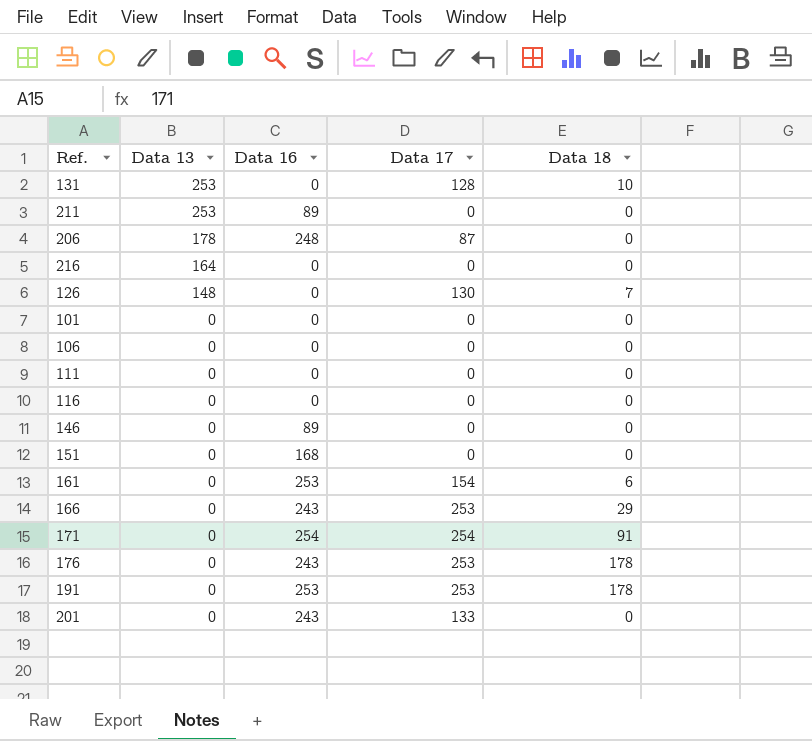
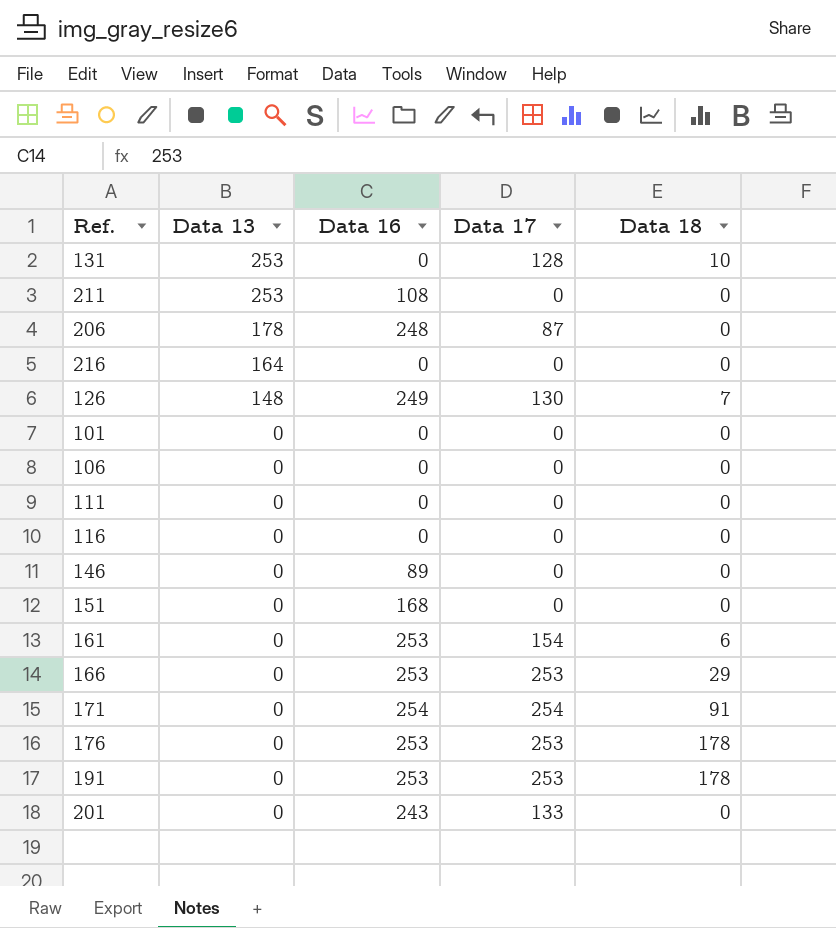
211 | Data 16: 89 -> 108
126 | Data 16: 0 -> 249
166 | Data 16: 243 -> 253
176 | Data 16: 243 -> 253

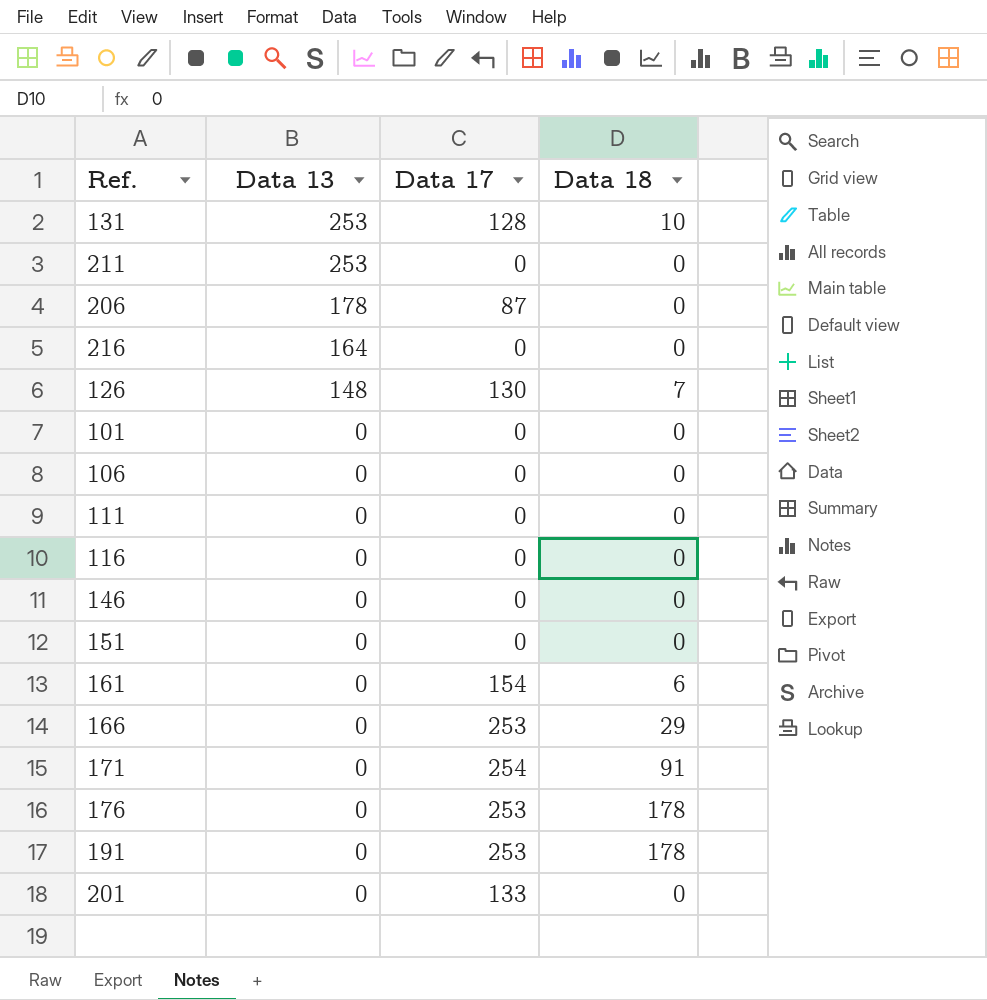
column Data 16 | position: 3 -> none

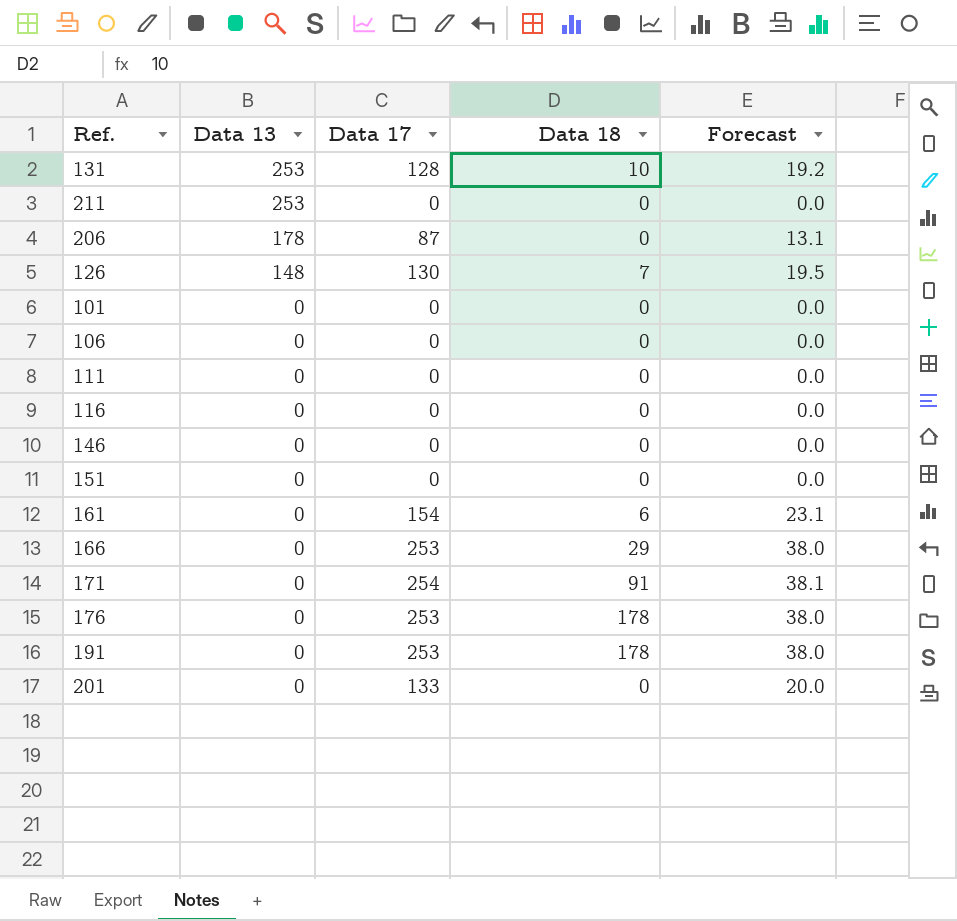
column Forecast | formula: none -> [Data 17] * 0.15
row 216: 164 | 0 | 0 -> none

